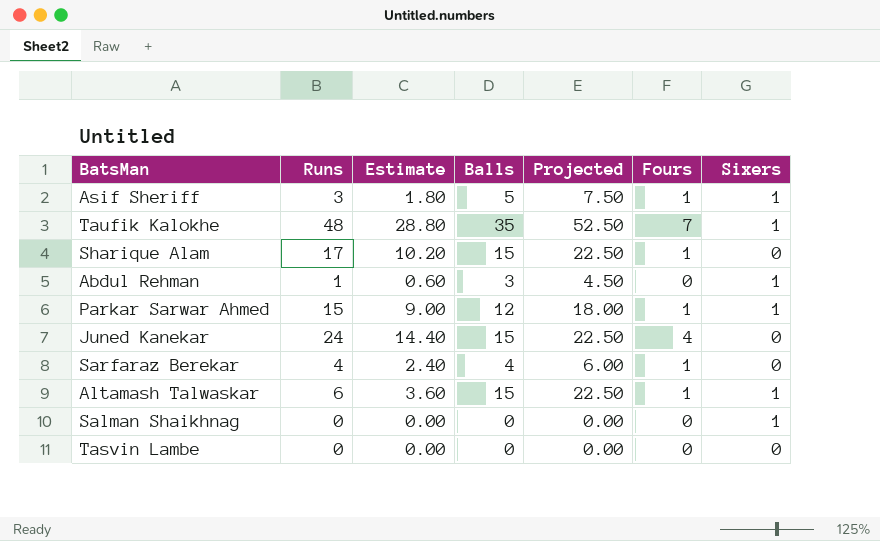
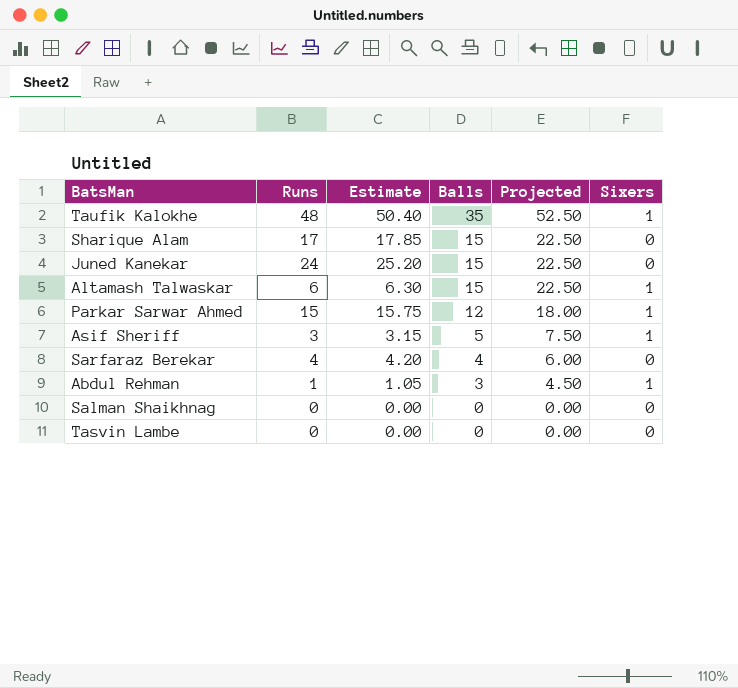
row order: none -> Balls descending
column Fours | position: 6 -> none
column Estimate | formula: [Runs] * 0.6 -> [Runs] * 1.05
Salman Shaikhnag | Sixers: 1 -> 0

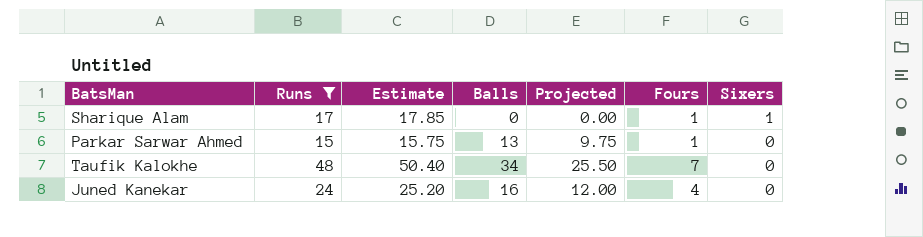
filter: none -> Runs >= 15
row order: Balls descending -> Sixers descending
column Projected | formula: [Balls] * 1.5 -> [Balls] * 0.75
column Fours | position: none -> 6
Sharique Alam | Balls: 15 -> 0
Sharique Alam | Sixers: 0 -> 1
Parkar Sarwar Ahmed | Balls: 12 -> 13
Parkar Sarwar Ahmed | Sixers: 1 -> 0
Taufik Kalokhe | Balls: 35 -> 34
Taufik Kalokhe | Sixers: 1 -> 0
Juned Kanekar | Balls: 15 -> 16

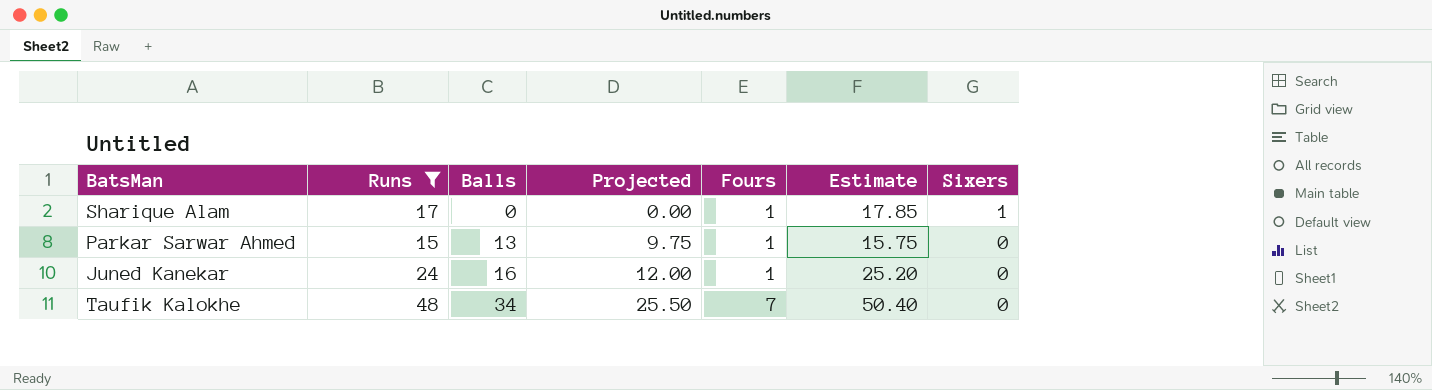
row order: Sixers descending -> Balls ascending
column Estimate | position: 3 -> 6
Juned Kanekar | Fours: 4 -> 1

